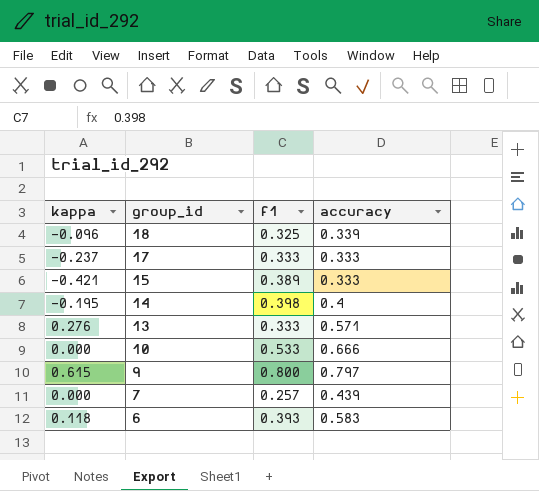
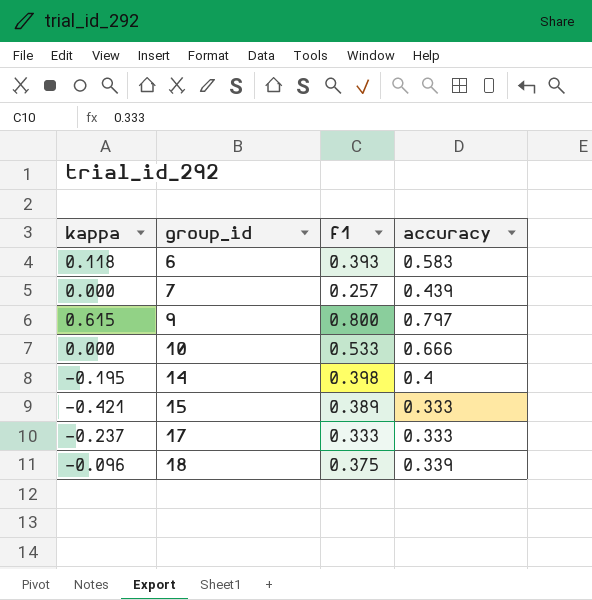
row order: group_id descending -> group_id ascending
row 13: 0.276 | 0.333 | 0.571 -> none
18 | f1: 0.325 -> 0.375

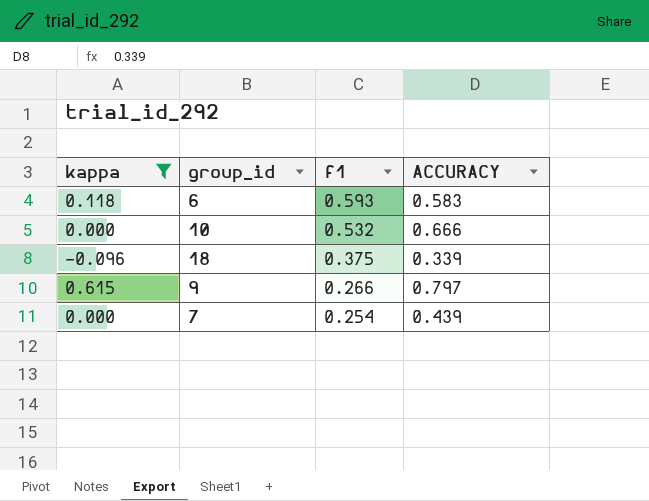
filter: none -> kappa >= -0.096
row order: group_id ascending -> f1 descending
column name: accuracy -> ACCURACY
6 | f1: 0.393 -> 0.593
10 | f1: 0.533 -> 0.532
9 | f1: 0.800 -> 0.266
7 | f1: 0.257 -> 0.254

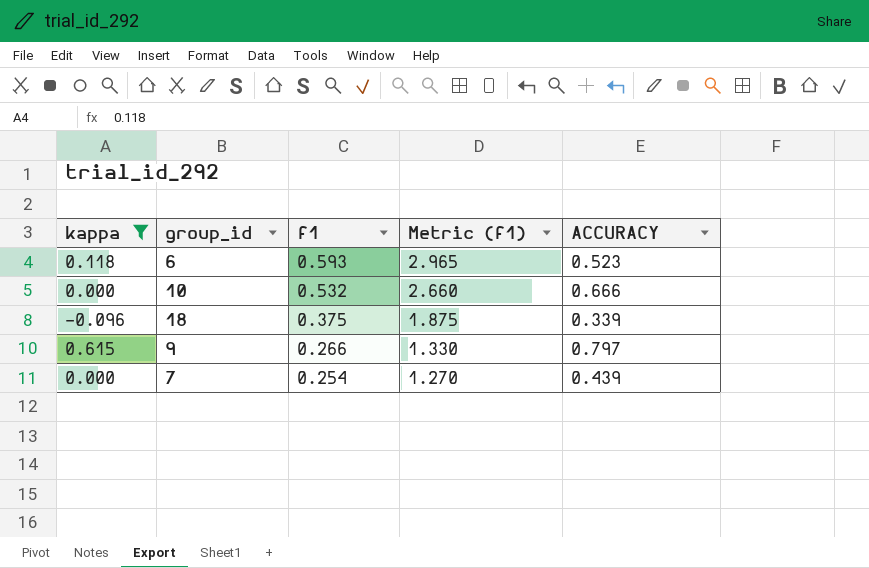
column Metric (f1) | formula: none -> [f1] * 5
6 | ACCURACY: 0.583 -> 0.523

